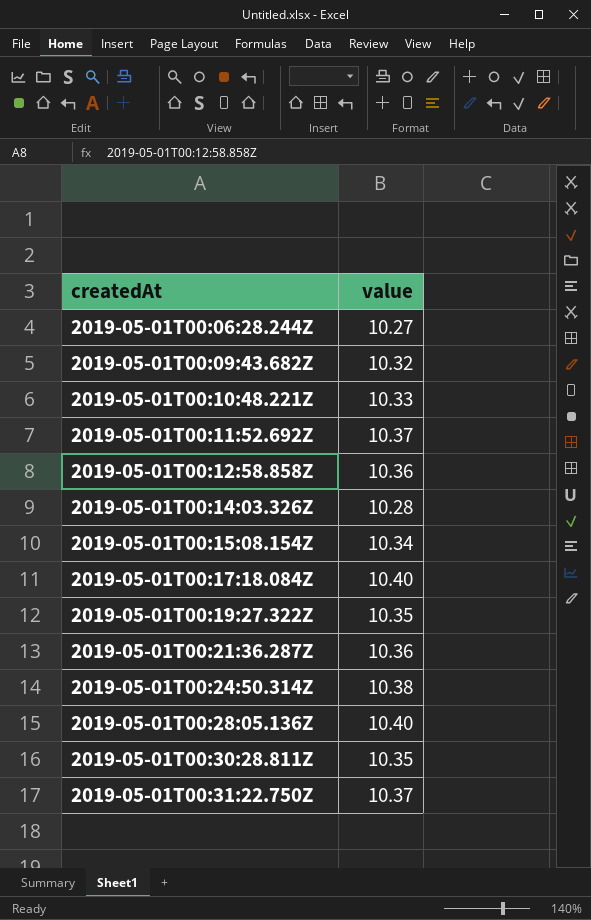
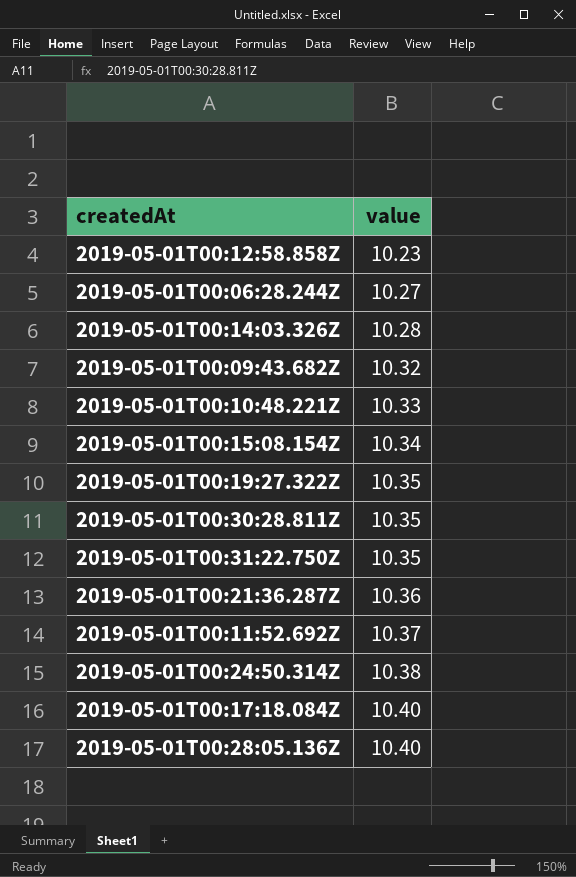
row order: createdAt ascending -> value ascending
2019-05-01T00:12:58.858Z | value: 10.36 -> 10.23
2019-05-01T00:31:22.750Z | value: 10.37 -> 10.35

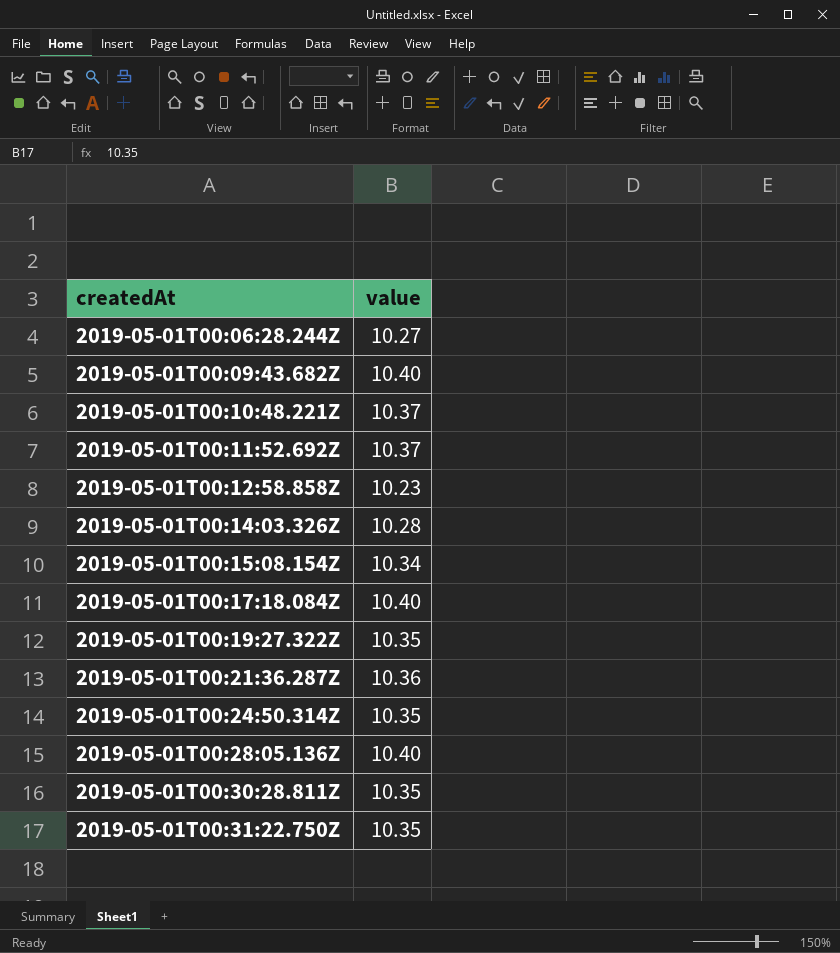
row order: value ascending -> createdAt ascending
2019-05-01T00:09:43.682Z | value: 10.32 -> 10.40
2019-05-01T00:10:48.221Z | value: 10.33 -> 10.37
2019-05-01T00:24:50.314Z | value: 10.38 -> 10.35

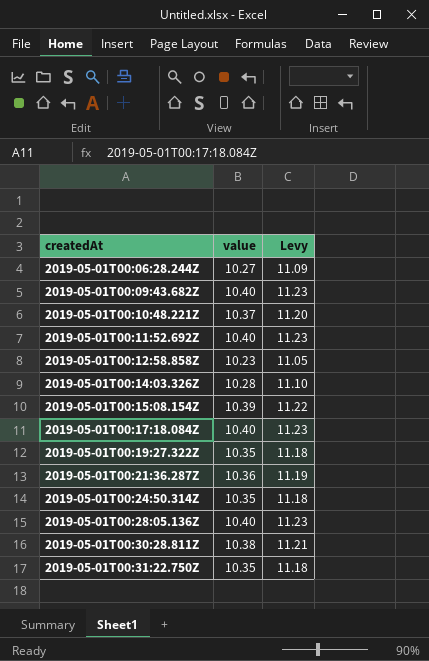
column Levy | formula: none -> [value] * 1.08
2019-05-01T00:11:52.692Z | value: 10.37 -> 10.40
2019-05-01T00:15:08.154Z | value: 10.34 -> 10.39
2019-05-01T00:30:28.811Z | value: 10.35 -> 10.38

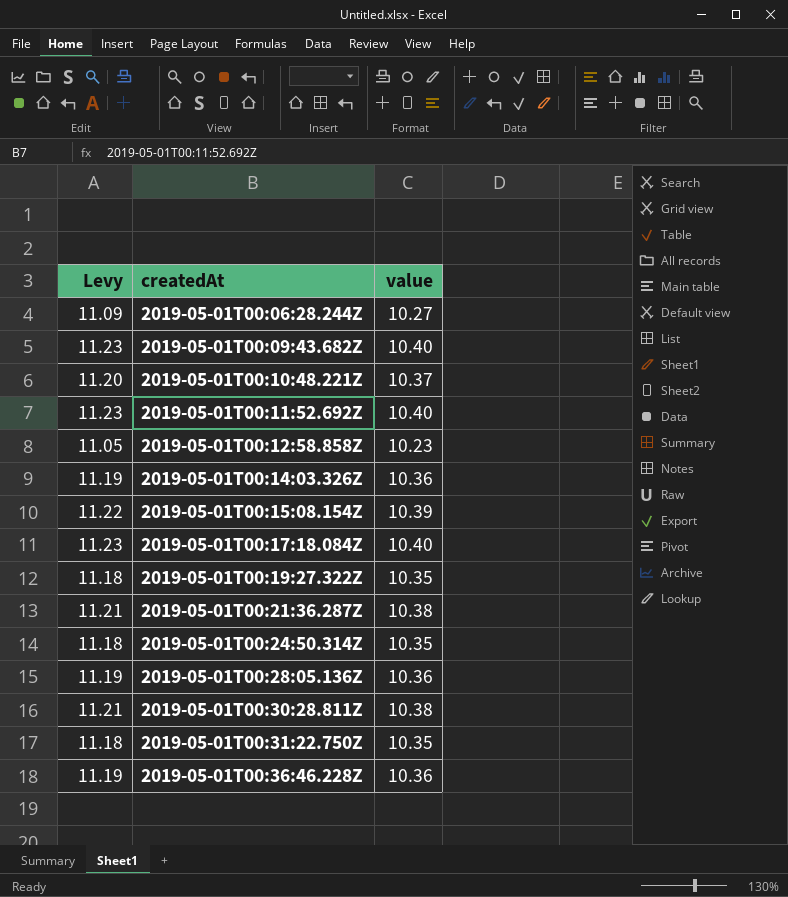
column Levy | position: 3 -> 1
2019-05-01T00:14:03.326Z | Levy: 11.10 -> 11.19
2019-05-01T00:14:03.326Z | value: 10.28 -> 10.36
2019-05-01T00:21:36.287Z | Levy: 11.19 -> 11.21
2019-05-01T00:21:36.287Z | value: 10.36 -> 10.38
2019-05-01T00:28:05.136Z | Levy: 11.23 -> 11.19
2019-05-01T00:28:05.136Z | value: 10.40 -> 10.36
row 2019-05-01T00:36:46.228Z: none -> 11.19 | 10.36

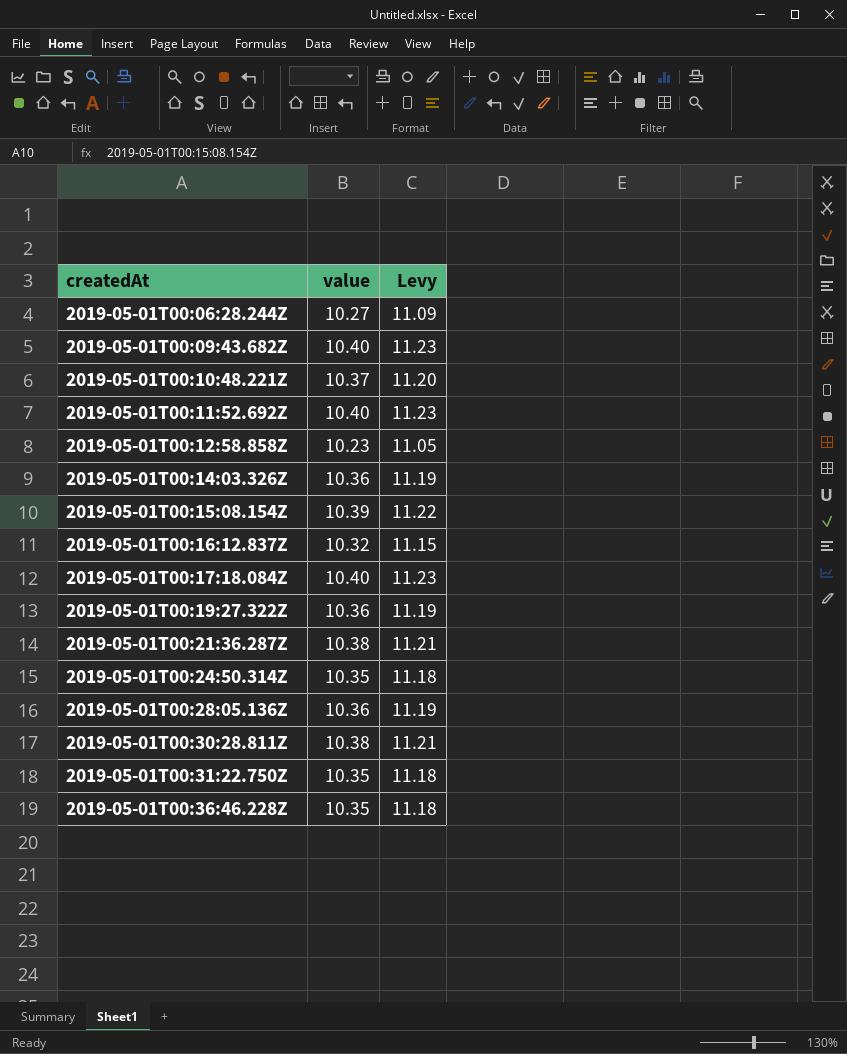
column Levy | position: 1 -> 3
row 2019-05-01T00:16:12.837Z: none -> 10.32 | 11.15
2019-05-01T00:19:27.322Z | value: 10.35 -> 10.36
2019-05-01T00:19:27.322Z | Levy: 11.18 -> 11.19
2019-05-01T00:36:46.228Z | value: 10.36 -> 10.35
2019-05-01T00:36:46.228Z | Levy: 11.19 -> 11.18

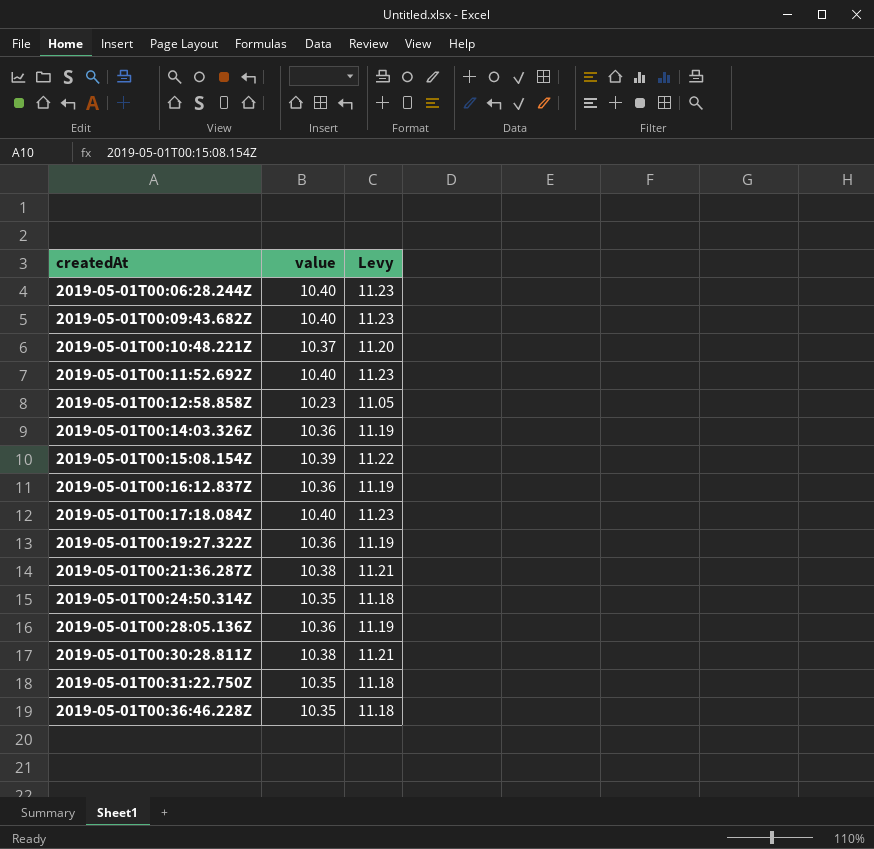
2019-05-01T00:06:28.244Z | value: 10.27 -> 10.40
2019-05-01T00:06:28.244Z | Levy: 11.09 -> 11.23
2019-05-01T00:16:12.837Z | value: 10.32 -> 10.36
2019-05-01T00:16:12.837Z | Levy: 11.15 -> 11.19

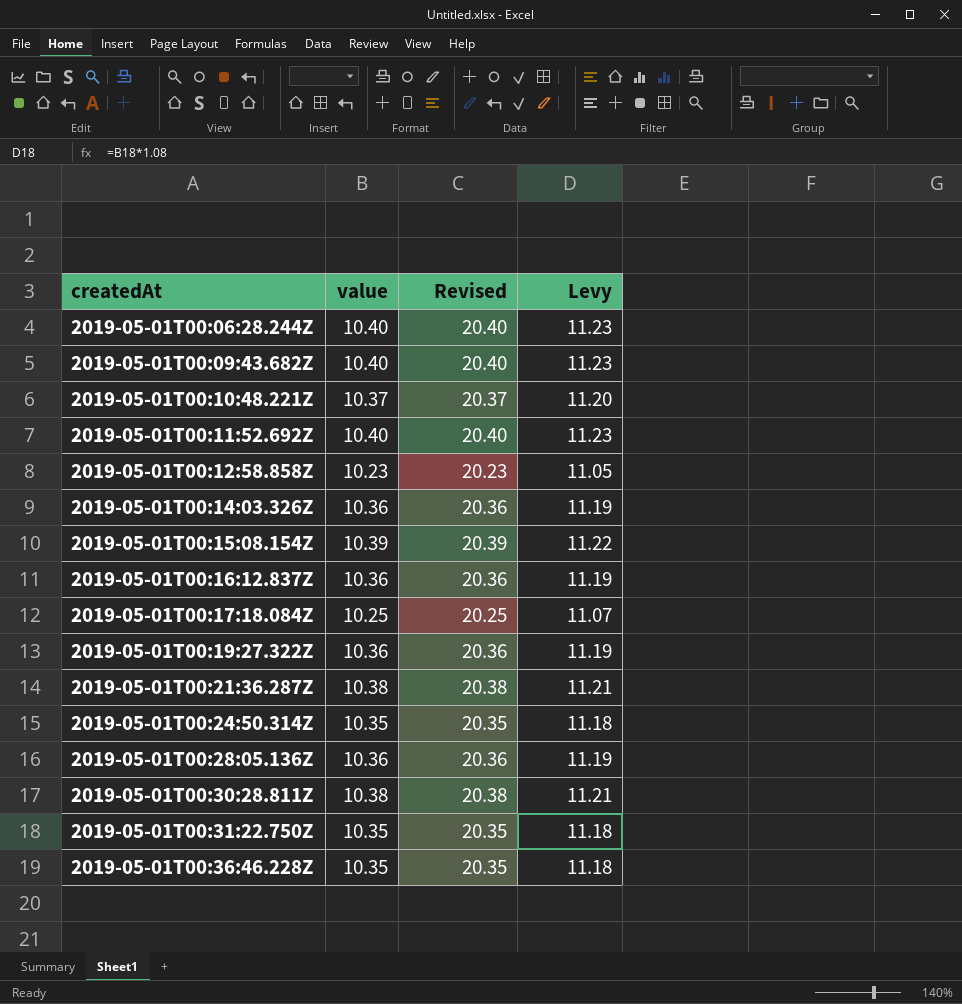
column Revised | formula: none -> [value] + 10
2019-05-01T00:17:18.084Z | value: 10.40 -> 10.25
2019-05-01T00:17:18.084Z | Levy: 11.23 -> 11.07

